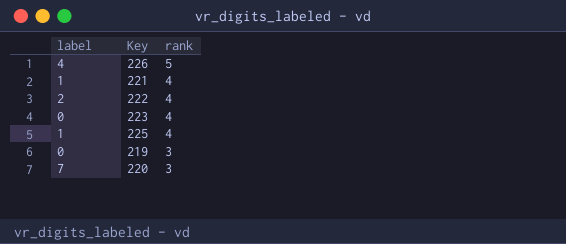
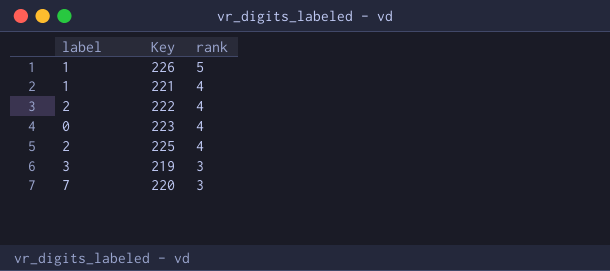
226 | label: 4 -> 1
225 | label: 1 -> 2
219 | label: 0 -> 3

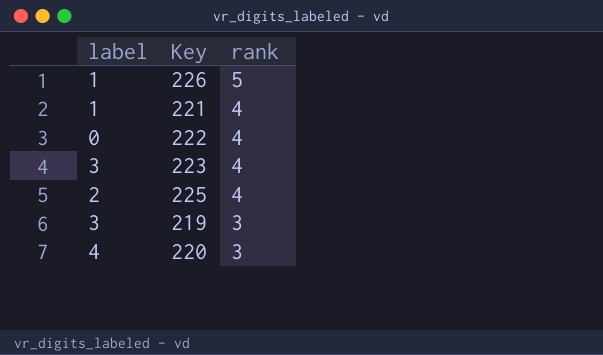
222 | label: 2 -> 0
223 | label: 0 -> 3
220 | label: 7 -> 4

